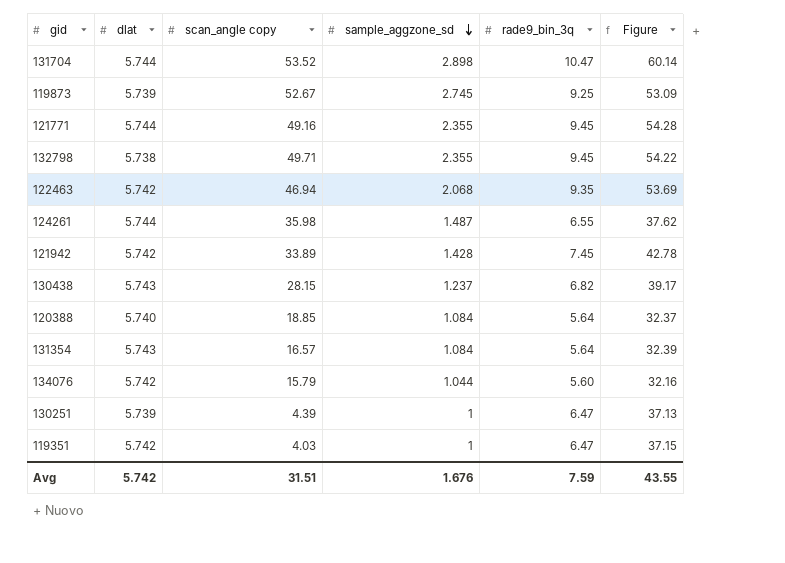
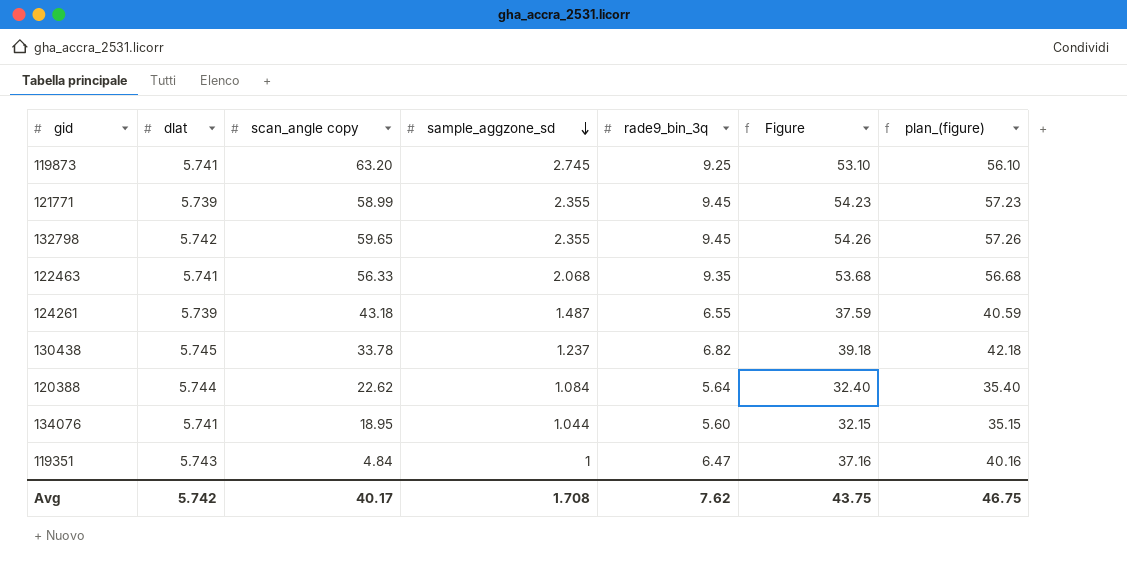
column plan_(figure) | formula: none -> [Figure] + 3
row 131704: 5.744 | 53.52 | 2.898 | 10.47 | 60.14 -> none
row 121942: 5.742 | 33.89 | 1.428 | 7.45 | 42.78 -> none
row 131354: 5.743 | 16.57 | 1.084 | 5.64 | 32.39 -> none
row 130251: 5.739 | 4.39 | 1 | 6.47 | 37.13 -> none
119873 | dlat: 5.739 -> 5.741
119873 | scan_angle copy: 52.67 -> 63.20
119873 | Figure: 53.09 -> 53.10
121771 | dlat: 5.744 -> 5.739
121771 | scan_angle copy: 49.16 -> 58.99
121771 | Figure: 54.28 -> 54.23
132798 | dlat: 5.738 -> 5.742
132798 | scan_angle copy: 49.71 -> 59.65
132798 | Figure: 54.22 -> 54.26
122463 | dlat: 5.742 -> 5.741
122463 | scan_angle copy: 46.94 -> 56.33
122463 | Figure: 53.69 -> 53.68
124261 | dlat: 5.744 -> 5.739
124261 | scan_angle copy: 35.98 -> 43.18
124261 | Figure: 37.62 -> 37.59
130438 | dlat: 5.743 -> 5.745
130438 | scan_angle copy: 28.15 -> 33.78
130438 | Figure: 39.17 -> 39.18
120388 | dlat: 5.740 -> 5.744
120388 | scan_angle copy: 18.85 -> 22.62
120388 | Figure: 32.37 -> 32.40
134076 | dlat: 5.742 -> 5.741
134076 | scan_angle copy: 15.79 -> 18.95
134076 | Figure: 32.16 -> 32.15
119351 | dlat: 5.742 -> 5.743
119351 | scan_angle copy: 4.03 -> 4.84
119351 | Figure: 37.15 -> 37.16
Avg | scan_angle copy: 31.51 -> 40.17
Avg | sample_aggzone_sd: 1.676 -> 1.708
Avg | rade9_bin_3q: 7.59 -> 7.62
Avg | Figure: 43.55 -> 43.75

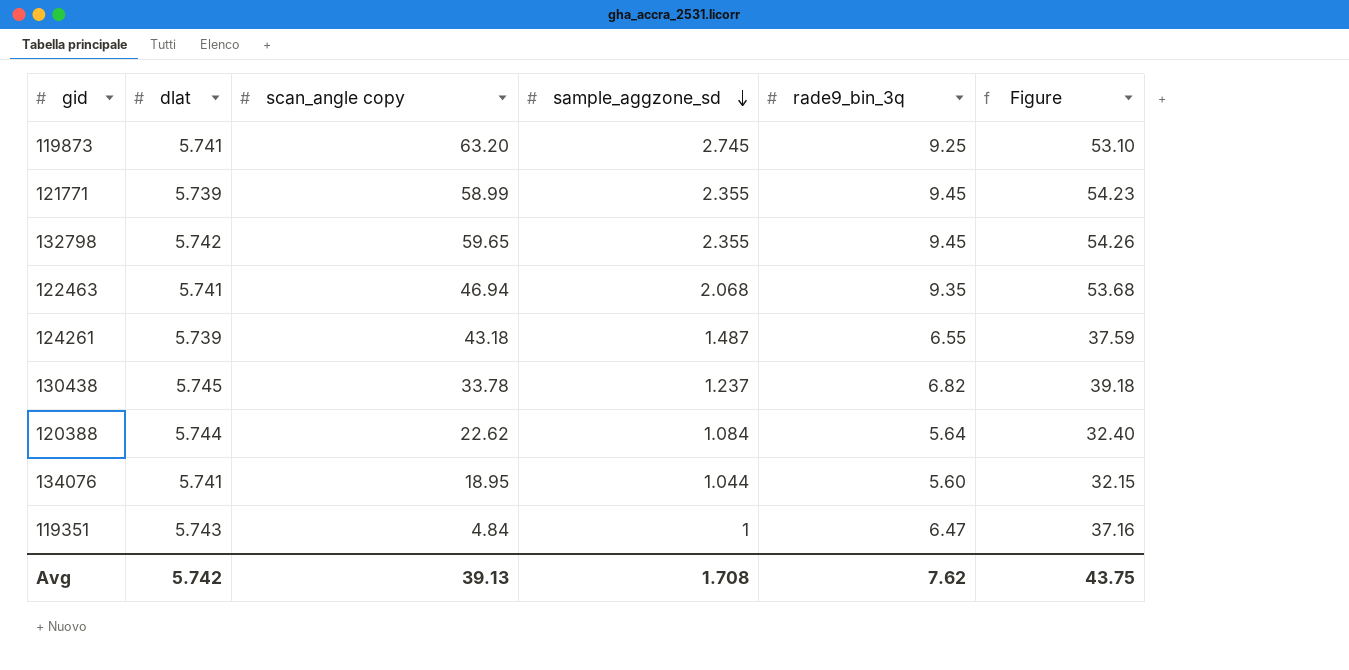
column plan_(figure) | formula: [Figure] + 3 -> none
122463 | scan_angle copy: 56.33 -> 46.94
Avg | scan_angle copy: 40.17 -> 39.13

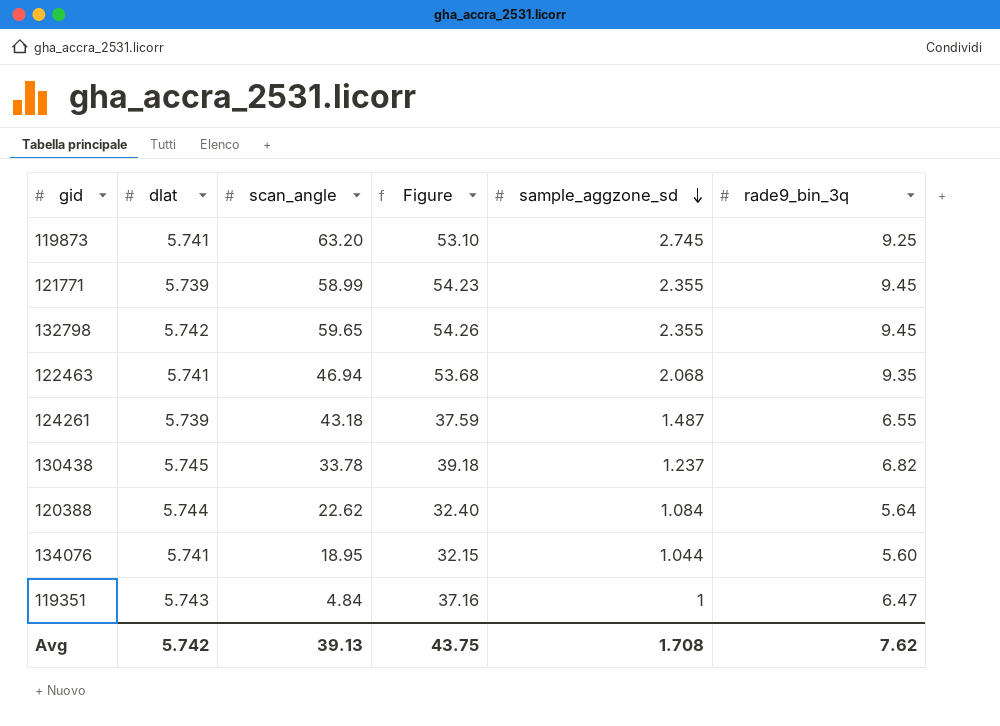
column name: scan_angle copy -> scan_angle
column Figure | position: 6 -> 4

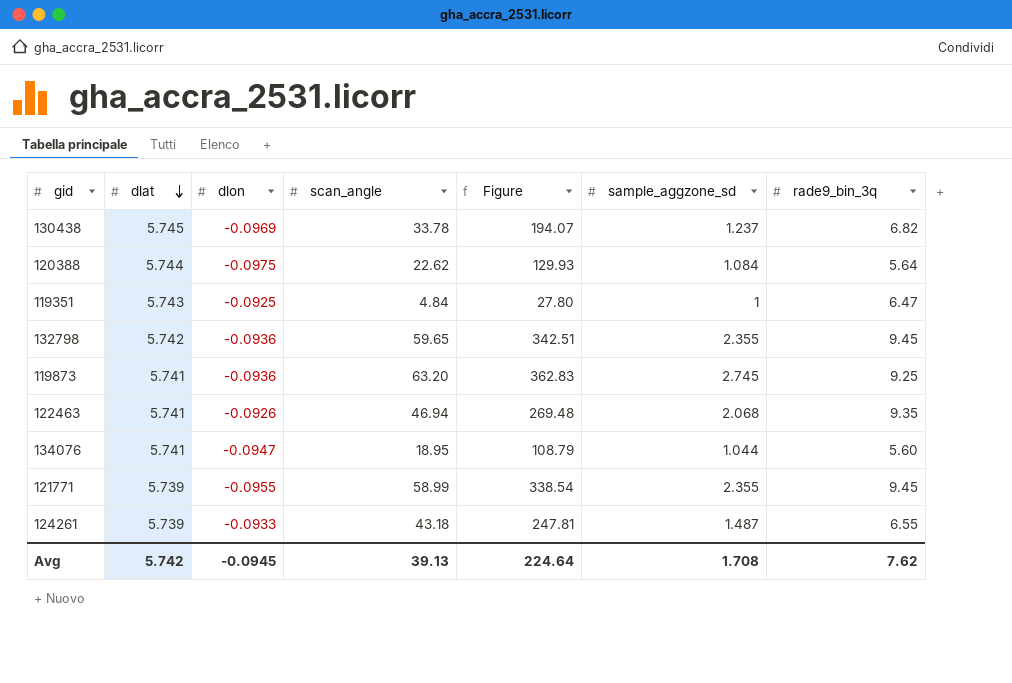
row order: sample_aggzone_sd descending -> dlat descending
column dlon | position: none -> 3
column Figure | formula: [dlat] * [rade9_bin_3q] -> [dlat] * [scan_angle]
Avg | Figure: 43.75 -> 224.64

